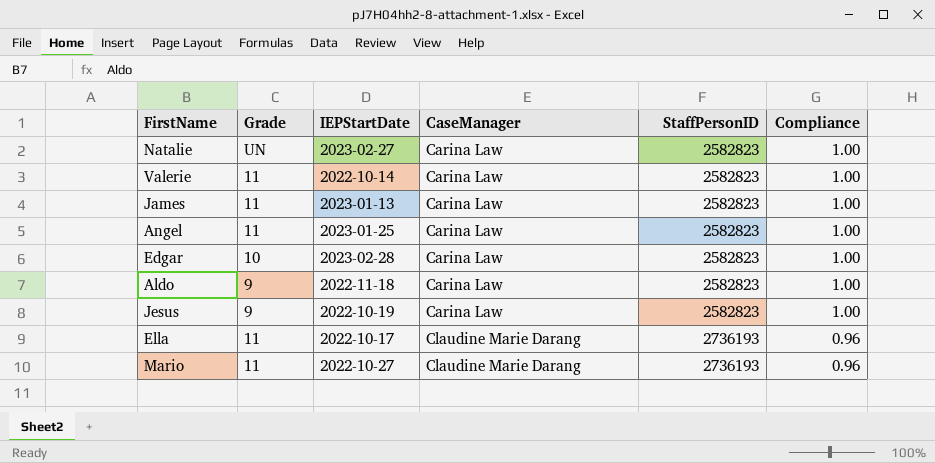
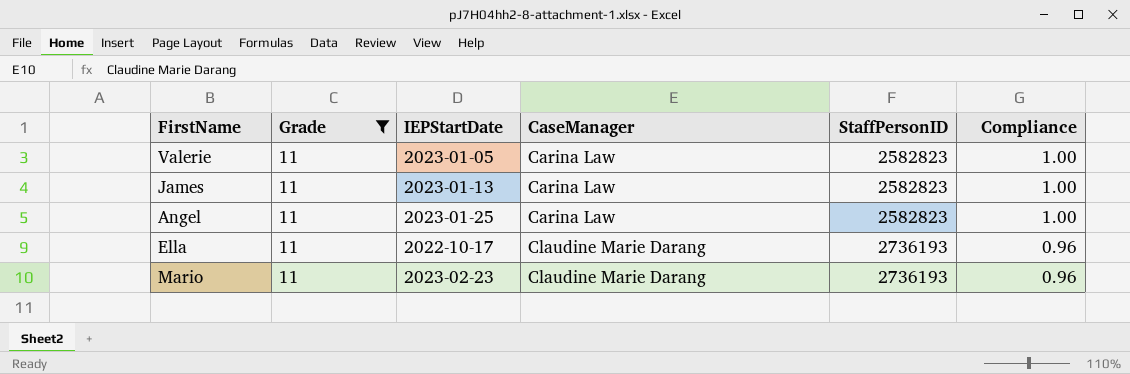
filter: none -> Grade = 11
Valerie | IEPStartDate: 2022-10-14 -> 2023-01-05
Mario | IEPStartDate: 2022-10-27 -> 2023-02-23

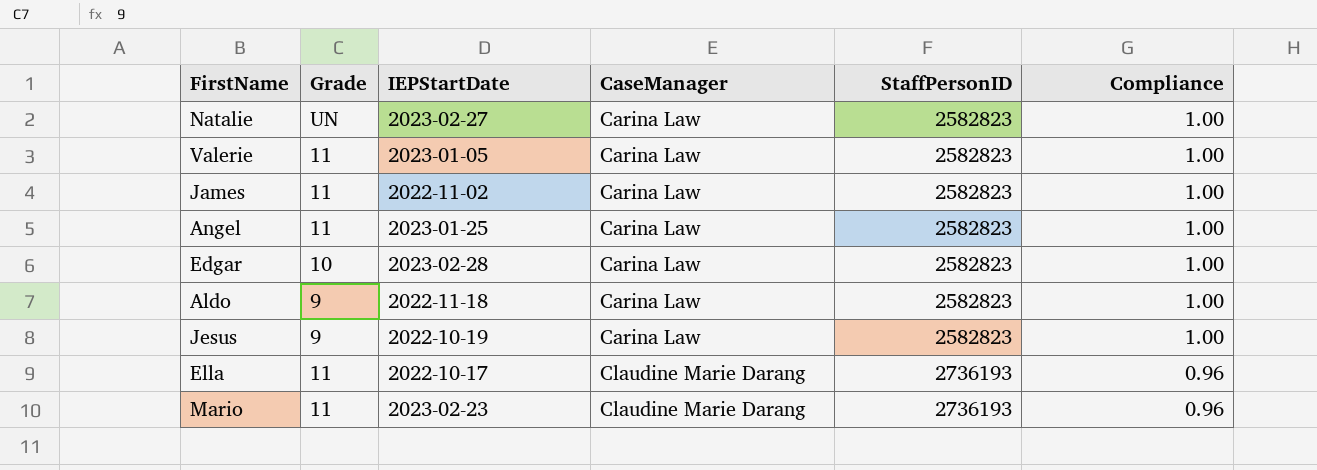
filter: Grade = 11 -> none
James | IEPStartDate: 2023-01-13 -> 2022-11-02

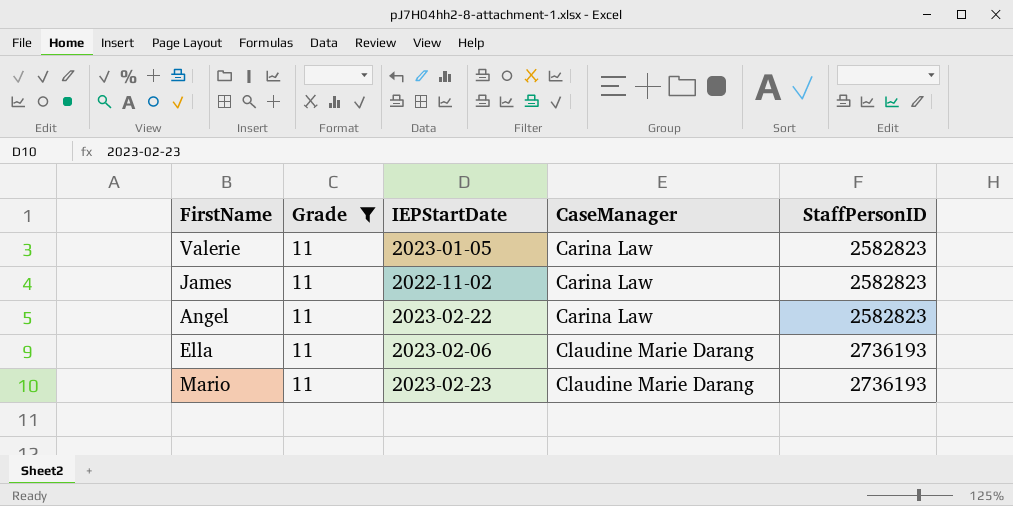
filter: none -> Grade = 11
column Compliance | position: 6 -> none
Angel | IEPStartDate: 2023-01-25 -> 2023-02-22
Ella | IEPStartDate: 2022-10-17 -> 2023-02-06

